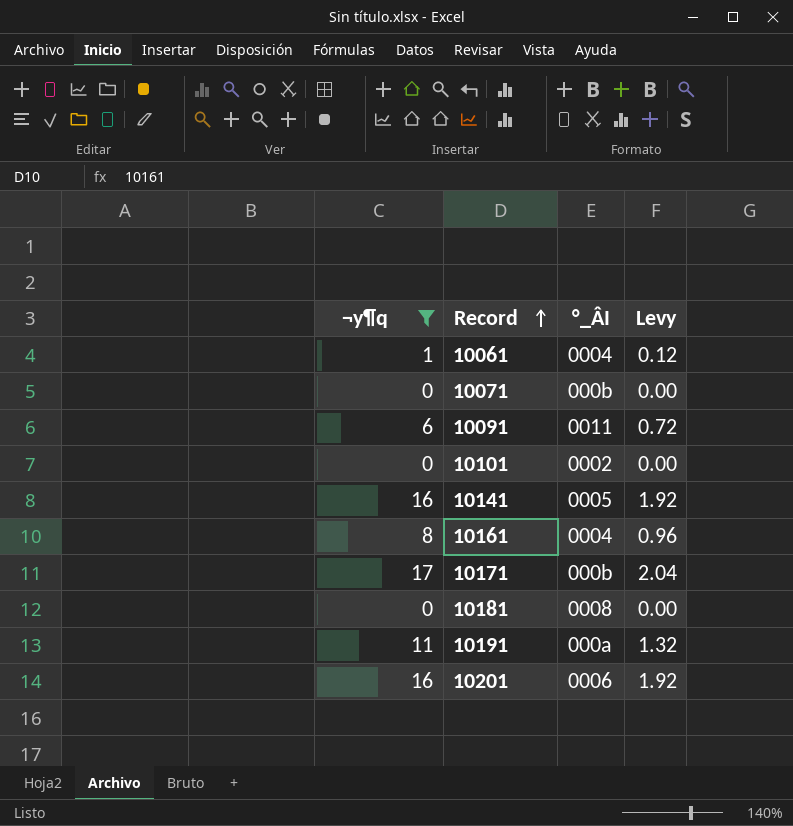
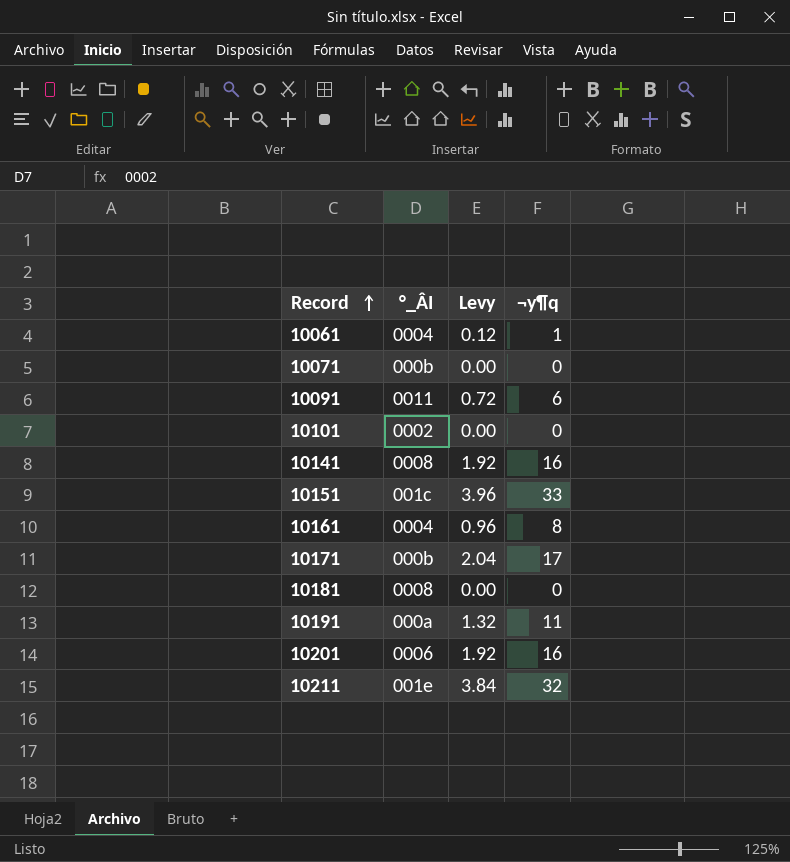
filter: ¬y¶q <= 17 -> none
column ¬y¶q | position: 1 -> 4
10141 | °_ÂI: 0005 -> 0008

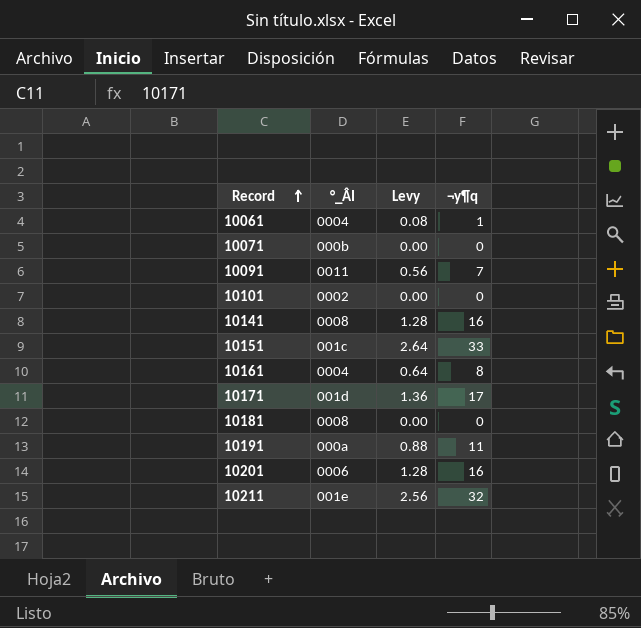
column Levy | formula: [¬y¶q] * 0.12 -> [¬y¶q] * 0.08
10091 | ¬y¶q: 6 -> 7
10171 | °_ÂI: 000b -> 001d

